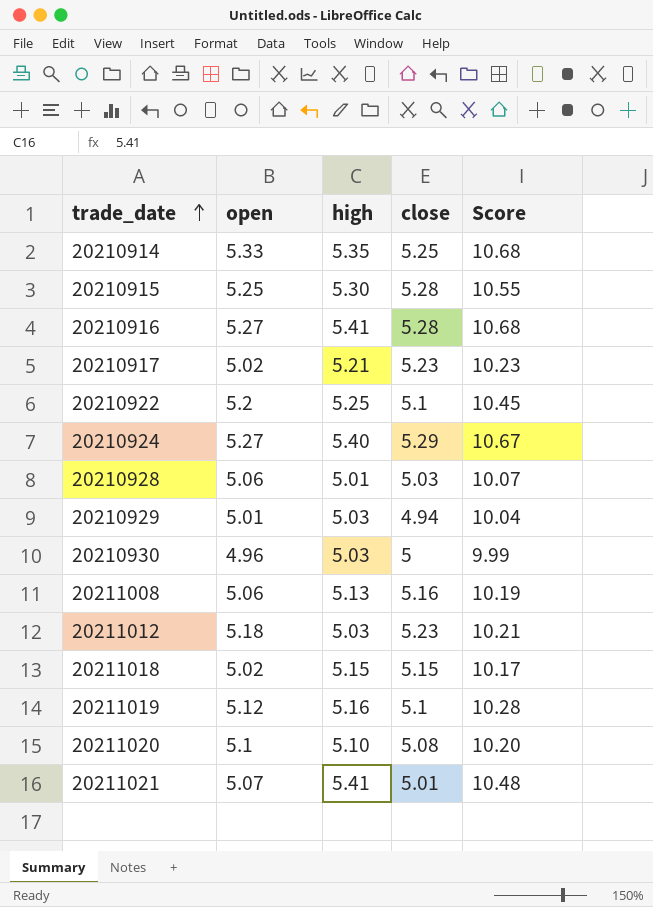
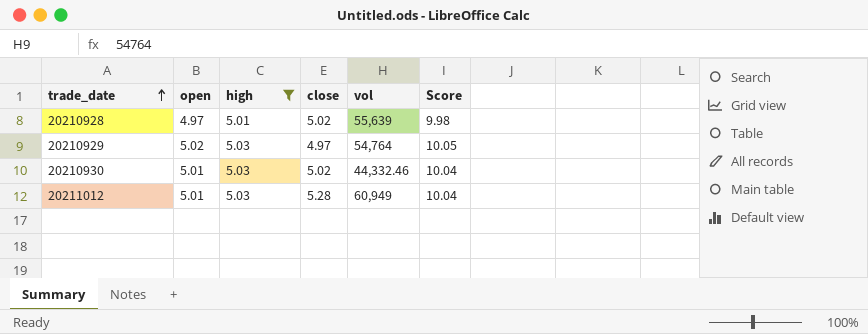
filter: none -> high <= 5.03
column vol | position: none -> 5
20210928 | open: 5.06 -> 4.97
20210928 | close: 5.03 -> 5.02
20210928 | Score: 10.07 -> 9.98
20210929 | open: 5.01 -> 5.02
20210929 | close: 4.94 -> 4.97
20210929 | Score: 10.04 -> 10.05
20210930 | open: 4.96 -> 5.01
20210930 | close: 5 -> 5.02
20210930 | Score: 9.99 -> 10.04
20211012 | open: 5.18 -> 5.01
20211012 | close: 5.23 -> 5.28
20211012 | Score: 10.21 -> 10.04

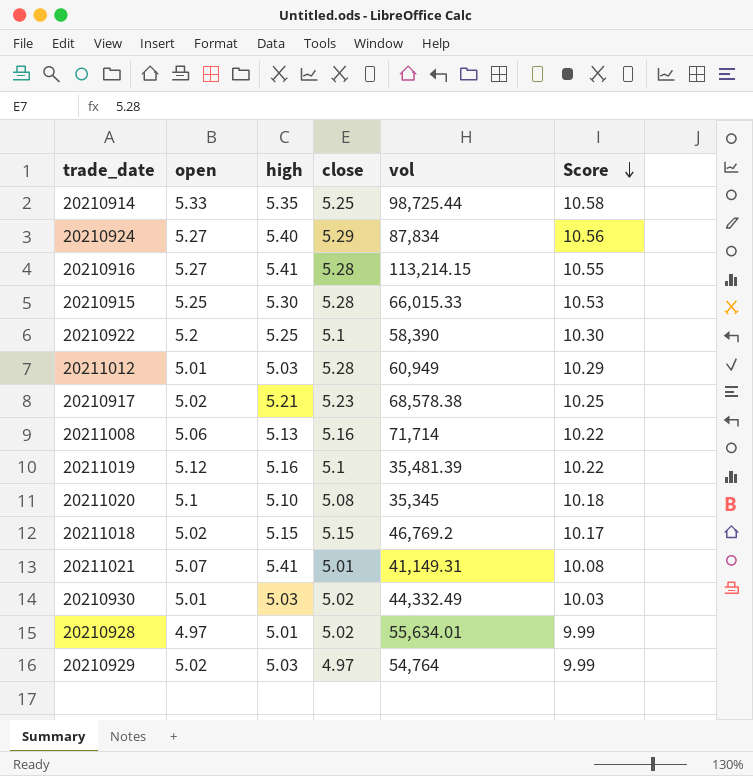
filter: high <= 5.03 -> none
row order: trade_date ascending -> Score descending
column Score | formula: [open] + [high] -> [open] + [close]
20210930 | vol: 44,332.46 -> 44,332.49
20210928 | vol: 55,639 -> 55,634.01

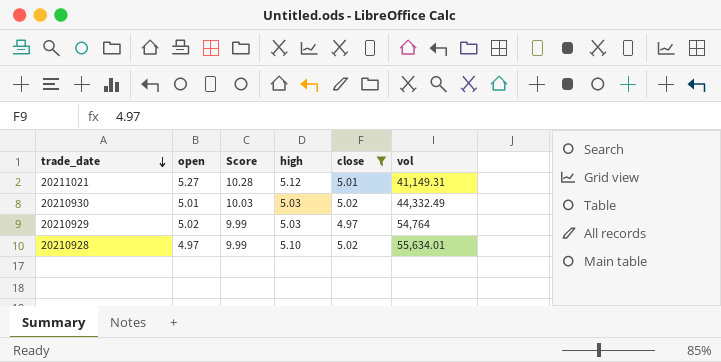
filter: none -> close <= 5.02
row order: Score descending -> trade_date descending
column Score | position: 6 -> 3
20211021 | open: 5.07 -> 5.27
20211021 | Score: 10.08 -> 10.28
20211021 | high: 5.41 -> 5.12
20210928 | high: 5.01 -> 5.10

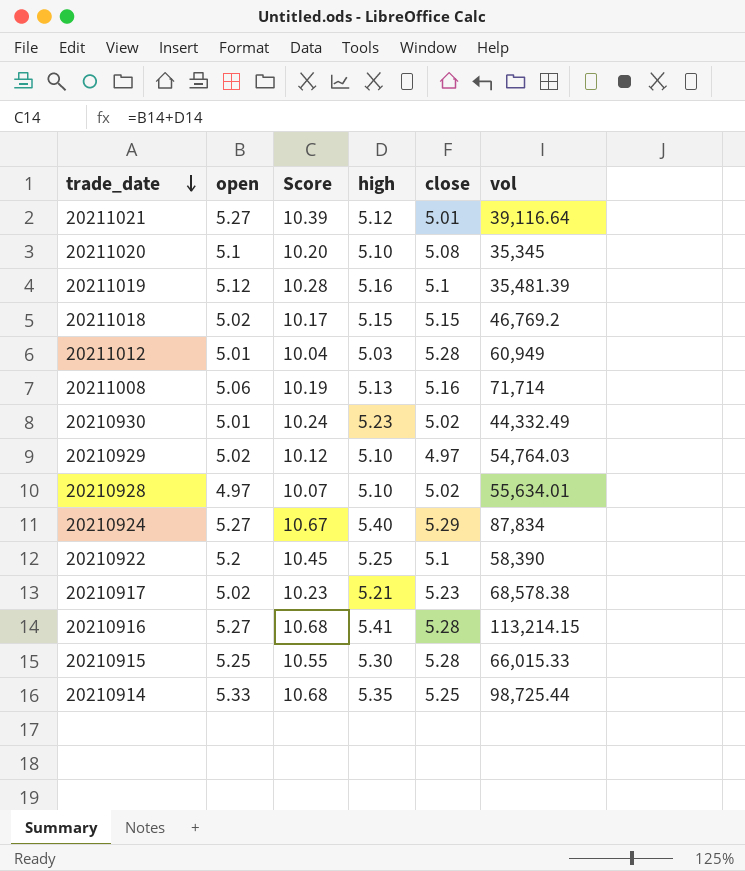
filter: close <= 5.02 -> none
column Score | formula: [open] + [close] -> [open] + [high]
20211021 | vol: 41,149.31 -> 39,116.64
20210930 | high: 5.03 -> 5.23
20210929 | high: 5.03 -> 5.10
20210929 | vol: 54,764 -> 54,764.03

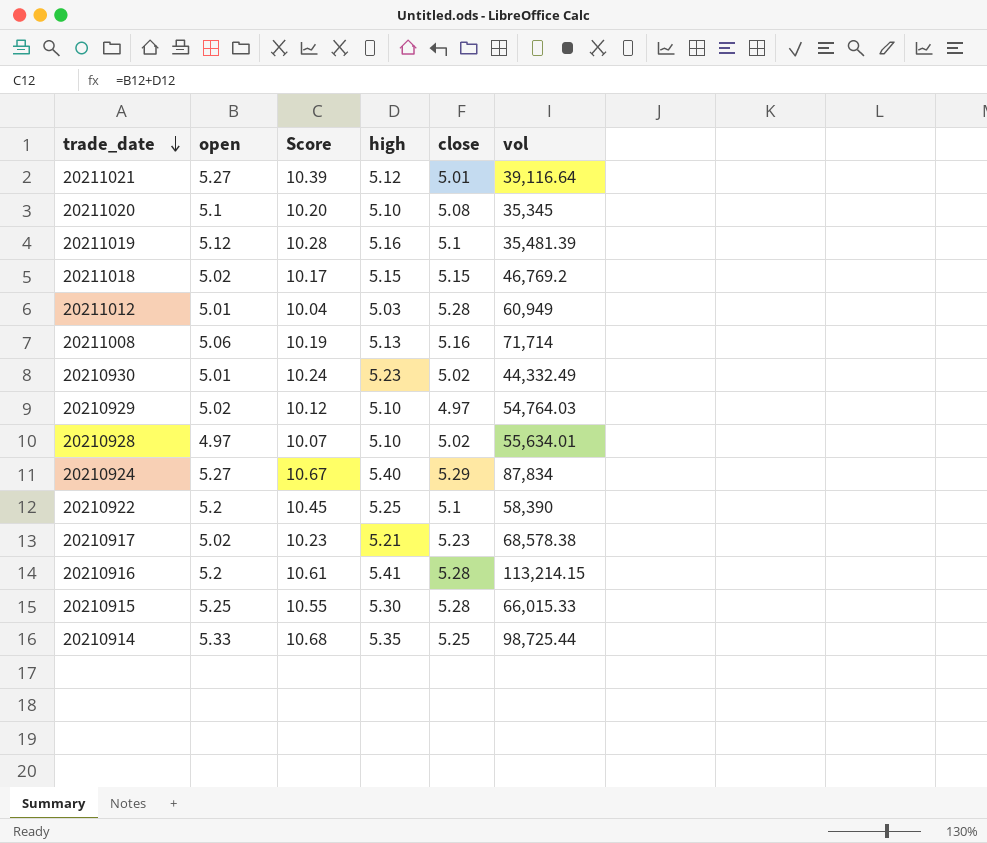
20210916 | open: 5.27 -> 5.2
20210916 | Score: 10.68 -> 10.61

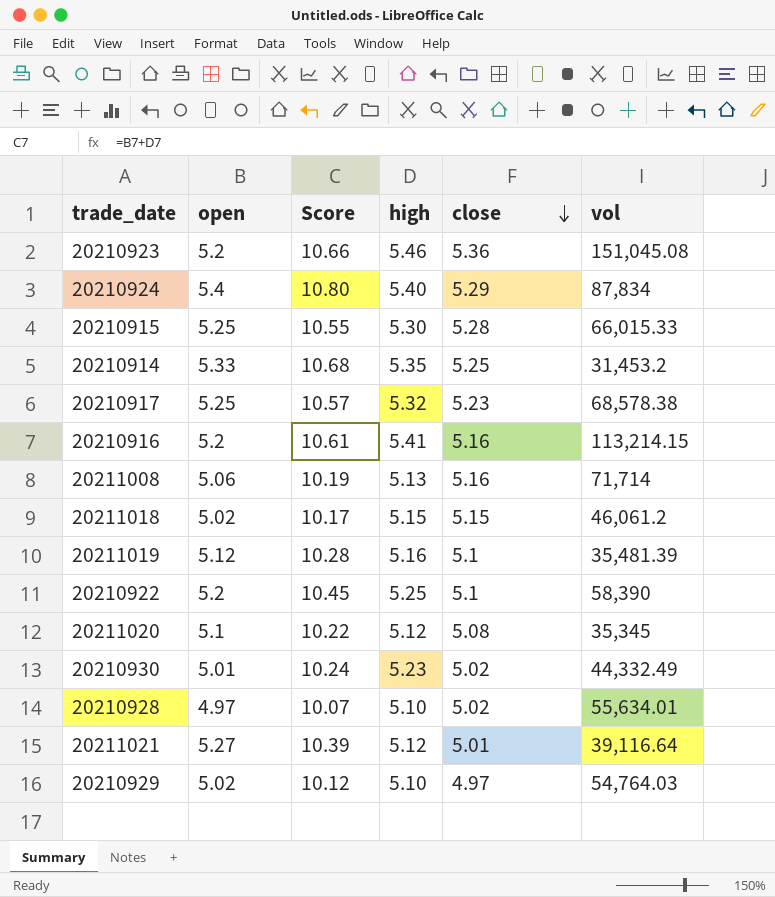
row order: trade_date descending -> close descending
row 20211012: 5.01 | 10.04 | 5.03 | 5.28 | 60,949 -> none
row 20210923: none -> 5.2 | 10.66 | 5.46 | 5.36 | 151,045.08
20210924 | open: 5.27 -> 5.4
20210924 | Score: 10.67 -> 10.80
20210914 | vol: 98,725.44 -> 31,453.2
20210917 | open: 5.02 -> 5.25
20210917 | Score: 10.23 -> 10.57
20210917 | high: 5.21 -> 5.32
20210916 | close: 5.28 -> 5.16
20211018 | vol: 46,769.2 -> 46,061.2
20211020 | Score: 10.20 -> 10.22
20211020 | high: 5.10 -> 5.12

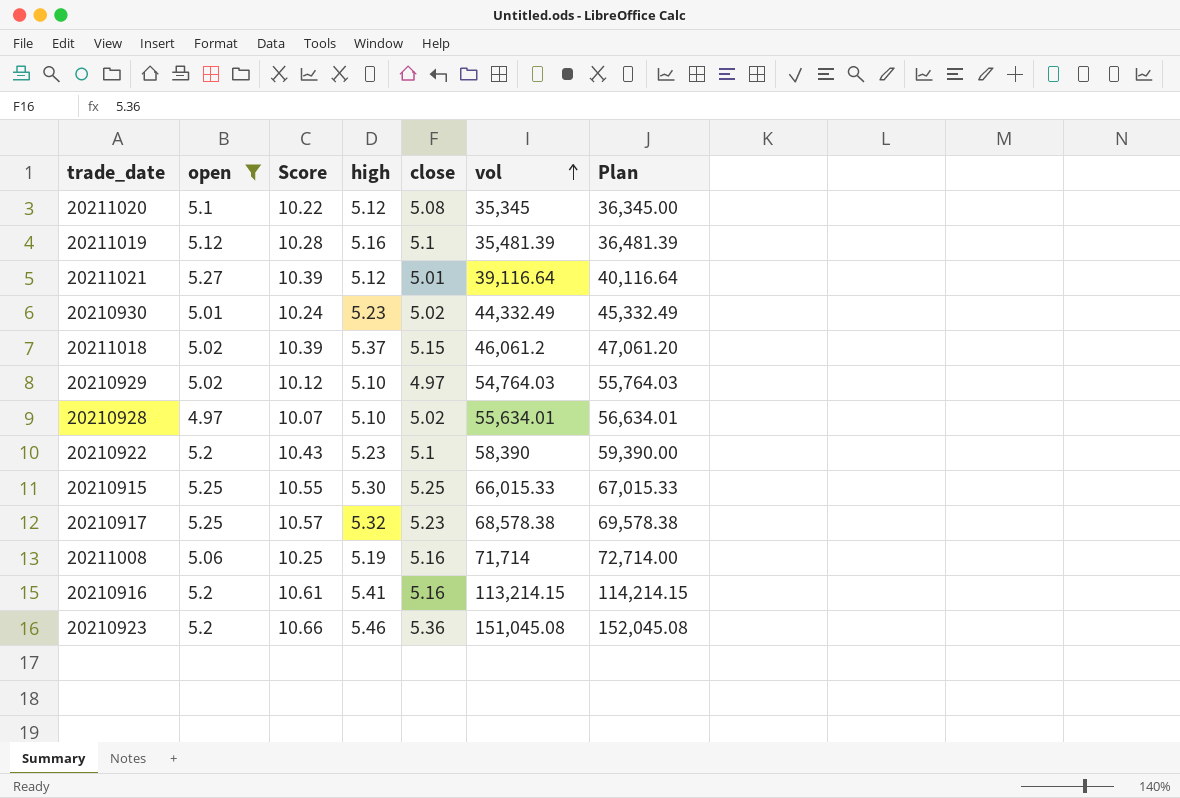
filter: none -> open <= 5.27
row order: close descending -> vol ascending
column Plan | formula: none -> [vol] + 1000
20211018 | Score: 10.17 -> 10.39
20211018 | high: 5.15 -> 5.37
20210922 | Score: 10.45 -> 10.43
20210922 | high: 5.25 -> 5.23
20210915 | close: 5.28 -> 5.25
20211008 | Score: 10.19 -> 10.25
20211008 | high: 5.13 -> 5.19

